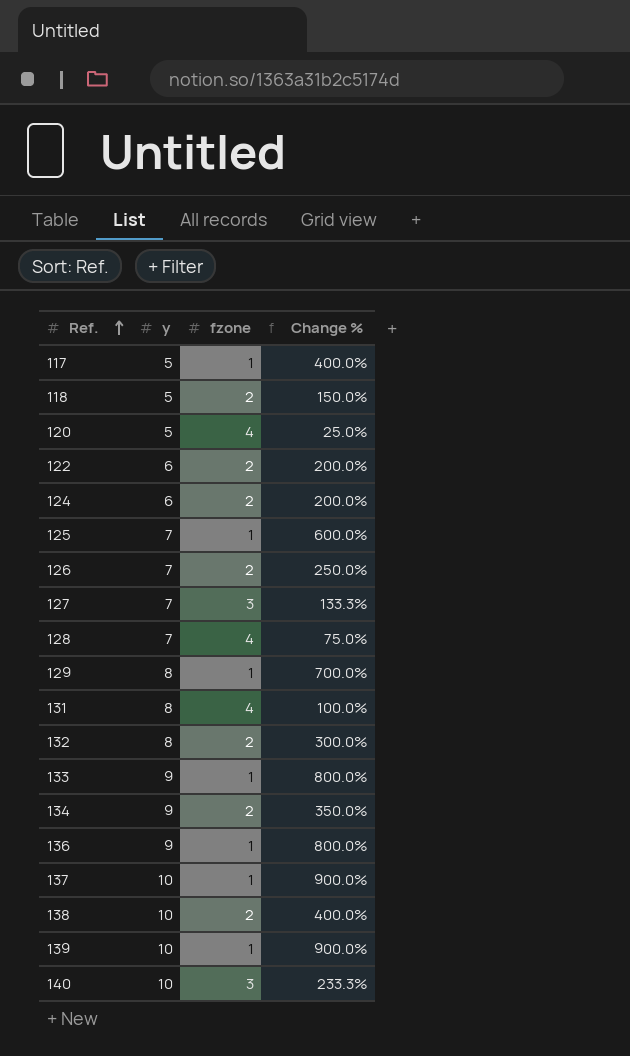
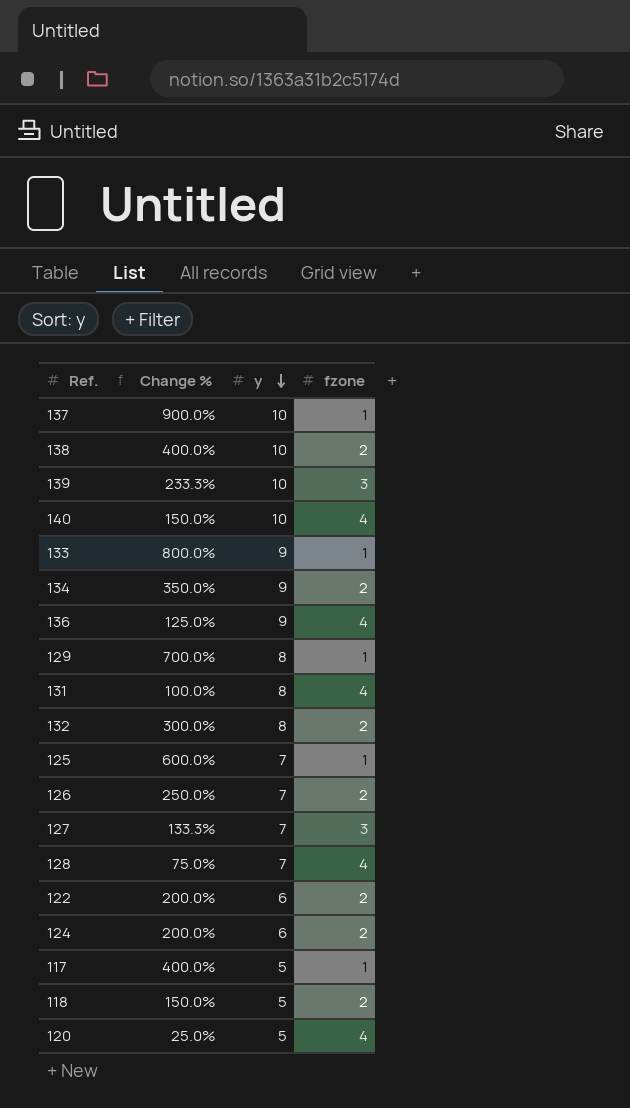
row order: Ref. ascending -> y descending
column Change % | position: 4 -> 2
139 | Change %: 900.0% -> 233.3%
139 | fzone: 1 -> 3
140 | Change %: 233.3% -> 150.0%
140 | fzone: 3 -> 4
136 | Change %: 800.0% -> 125.0%
136 | fzone: 1 -> 4

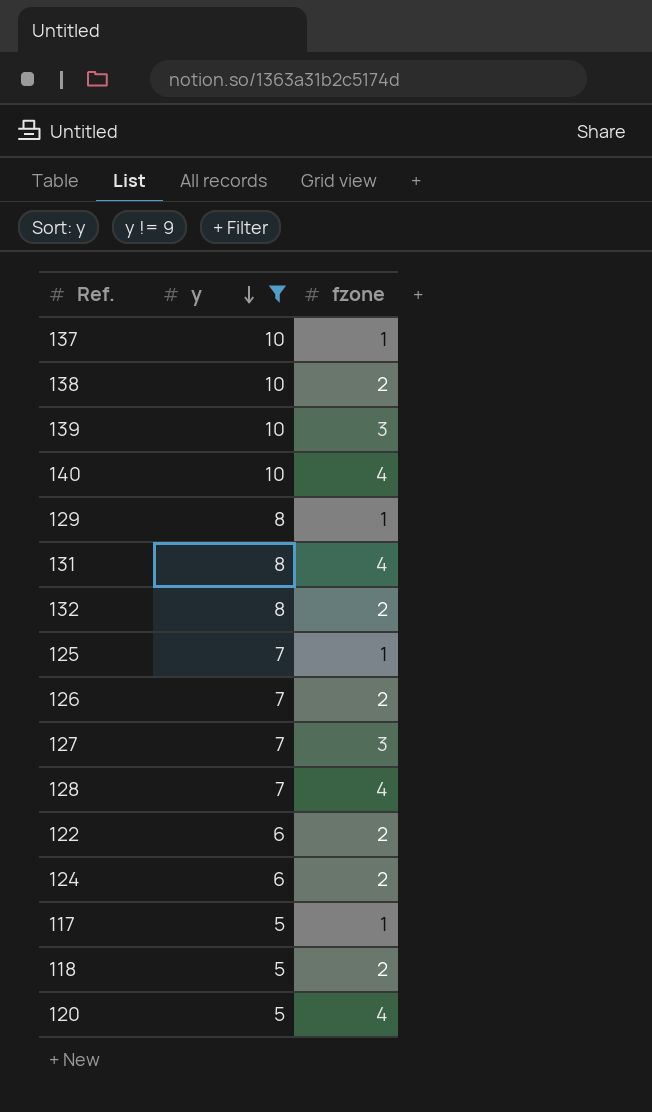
filter: none -> y != 9
column Change % | formula: ([y] - [fzone]) / [fzone] -> none

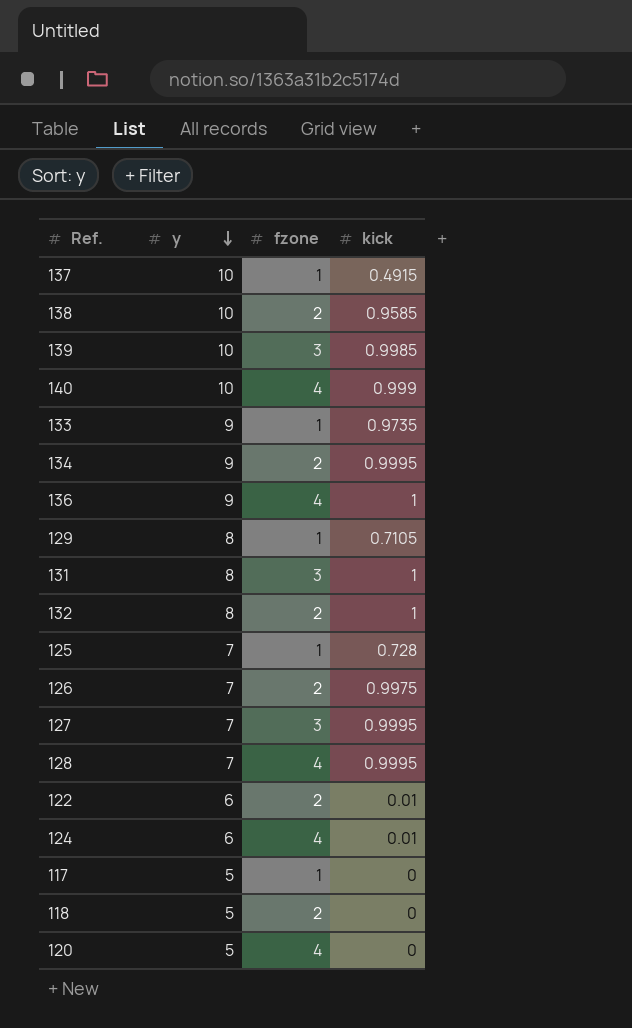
filter: y != 9 -> none
column kick | position: none -> 4
131 | fzone: 4 -> 3
124 | fzone: 2 -> 4

